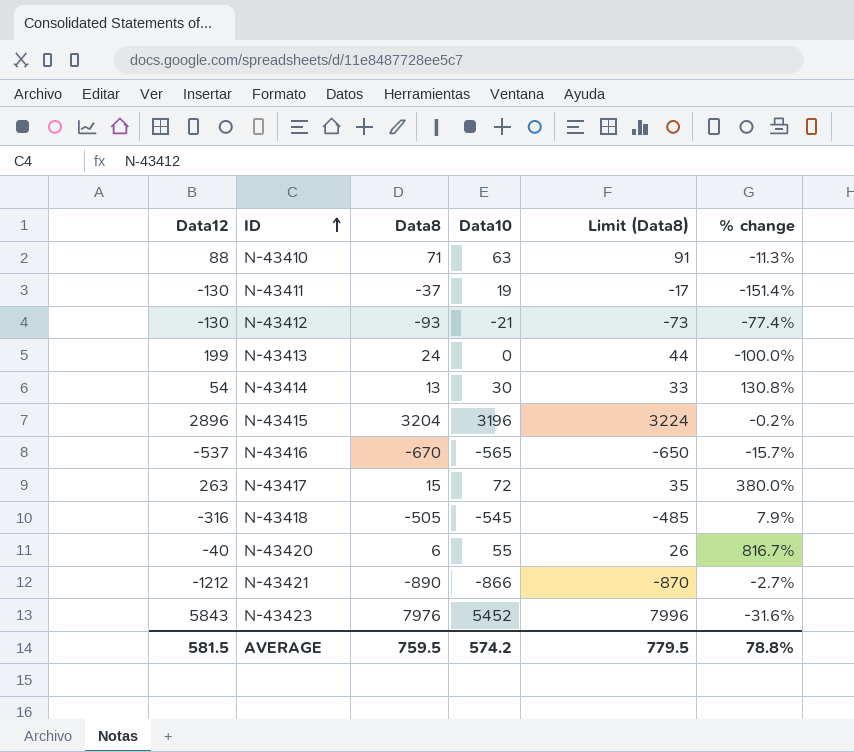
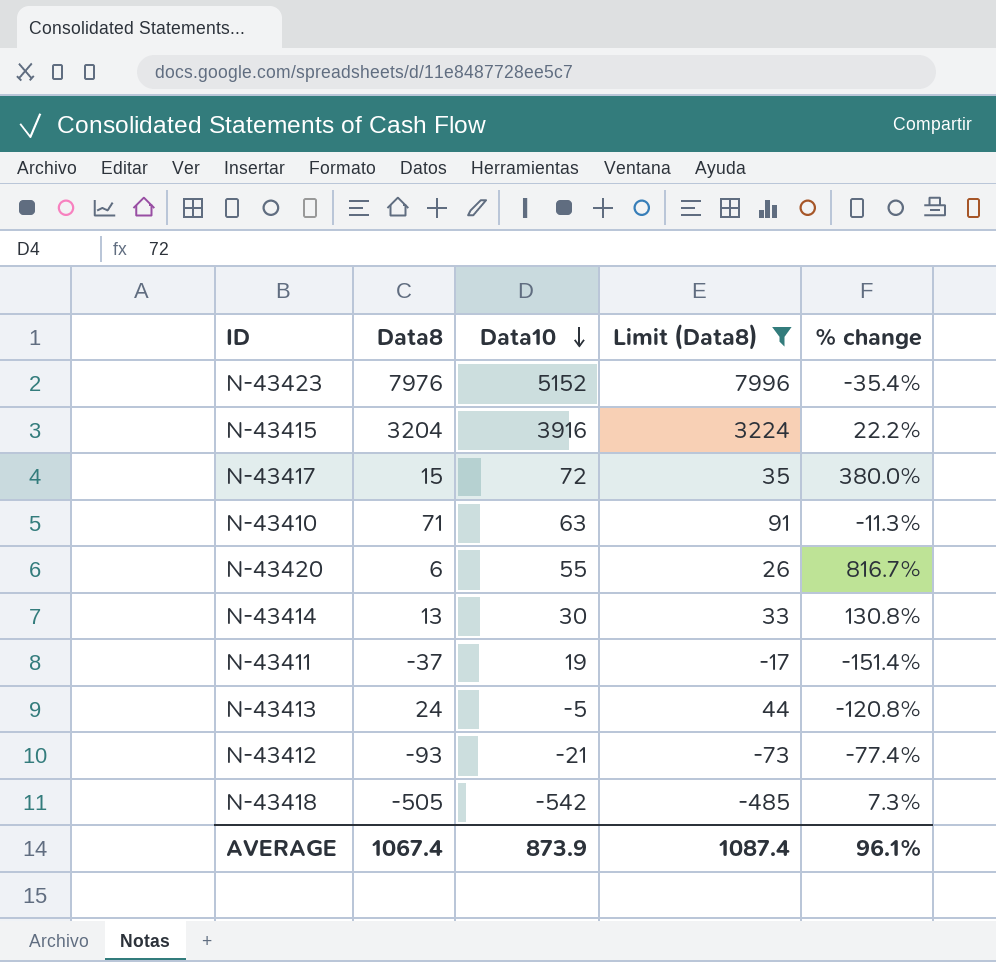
filter: none -> Limit (Data8) >= -485
row order: ID ascending -> Data10 descending
column Data12 | position: 1 -> none
N-43423 | Data10: 5452 -> 5152
N-43423 | % change: -31.6% -> -35.4%
N-43415 | Data10: 3196 -> 3916
N-43415 | % change: -0.2% -> 22.2%
N-43413 | Data10: 0 -> -5
N-43413 | % change: -100.0% -> -120.8%
N-43418 | Data10: -545 -> -542
N-43418 | % change: 7.9% -> 7.3%
AVERAGE | Data8: 759.5 -> 1067.4
AVERAGE | Data10: 574.2 -> 873.9
AVERAGE | Limit (Data8): 779.5 -> 1087.4
AVERAGE | % change: 78.8% -> 96.1%

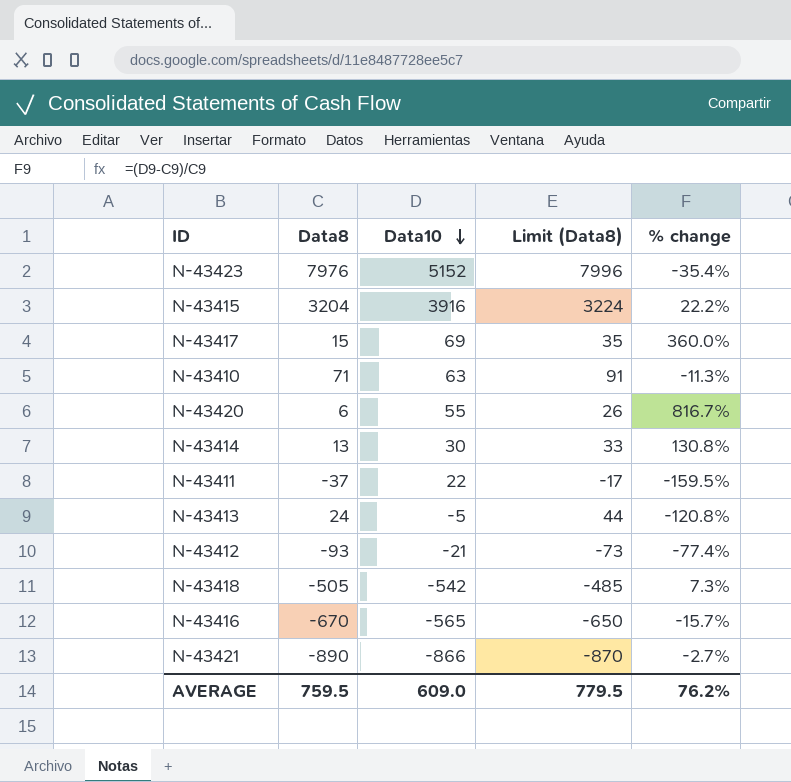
filter: Limit (Data8) >= -485 -> none
N-43417 | Data10: 72 -> 69
N-43417 | % change: 380.0% -> 360.0%
N-43411 | Data10: 19 -> 22
N-43411 | % change: -151.4% -> -159.5%
AVERAGE | Data8: 1067.4 -> 759.5
AVERAGE | Data10: 873.9 -> 609.0
AVERAGE | Limit (Data8): 1087.4 -> 779.5
AVERAGE | % change: 96.1% -> 76.2%

